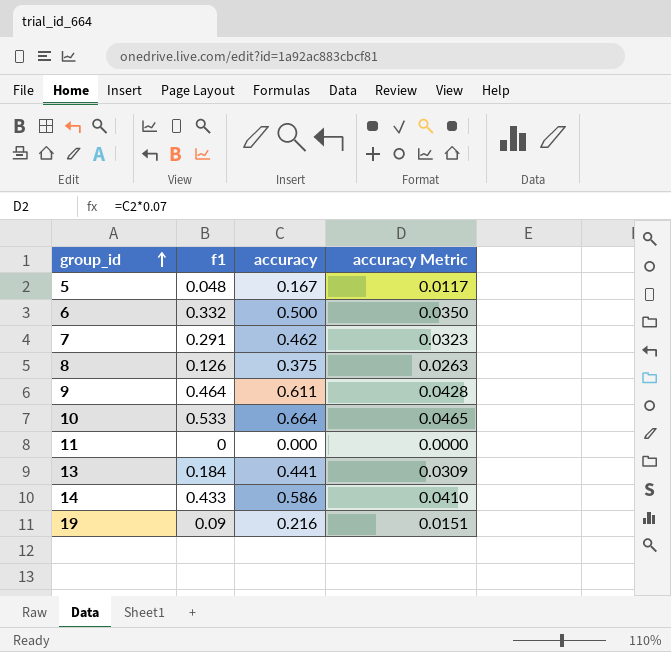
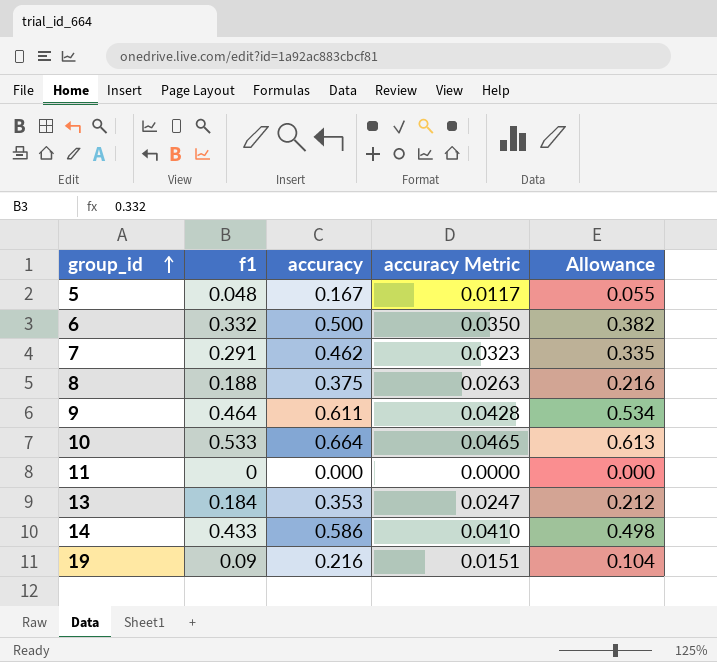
column Allowance | formula: none -> [f1] * 1.15
8 | f1: 0.126 -> 0.188
13 | accuracy: 0.441 -> 0.353
13 | accuracy Metric: 0.0309 -> 0.0247

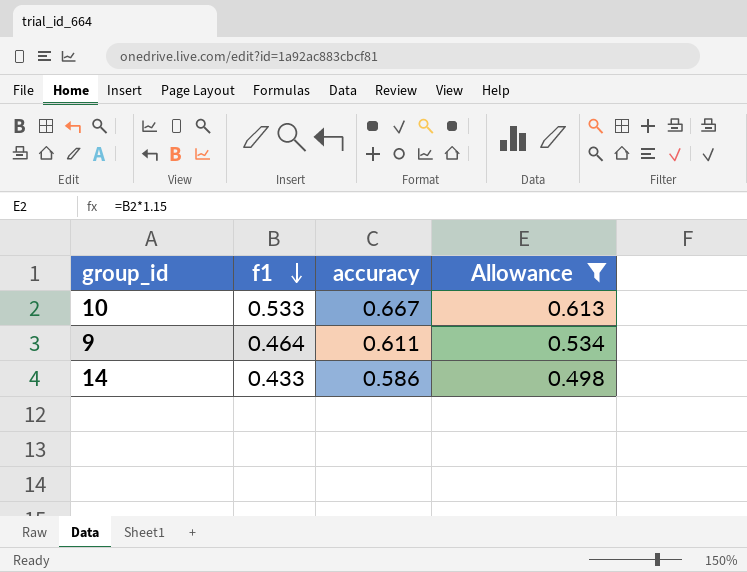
filter: none -> Allowance >= 0.498
row order: group_id ascending -> f1 descending
column accuracy Metric | formula: [accuracy] * 0.07 -> none
10 | accuracy: 0.664 -> 0.667

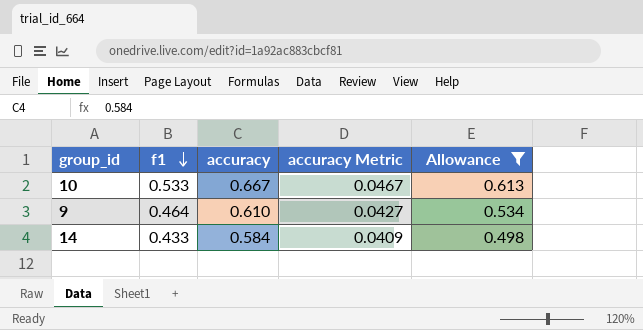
column accuracy Metric | formula: none -> [accuracy] * 0.07
9 | accuracy: 0.611 -> 0.610
14 | accuracy: 0.586 -> 0.584

